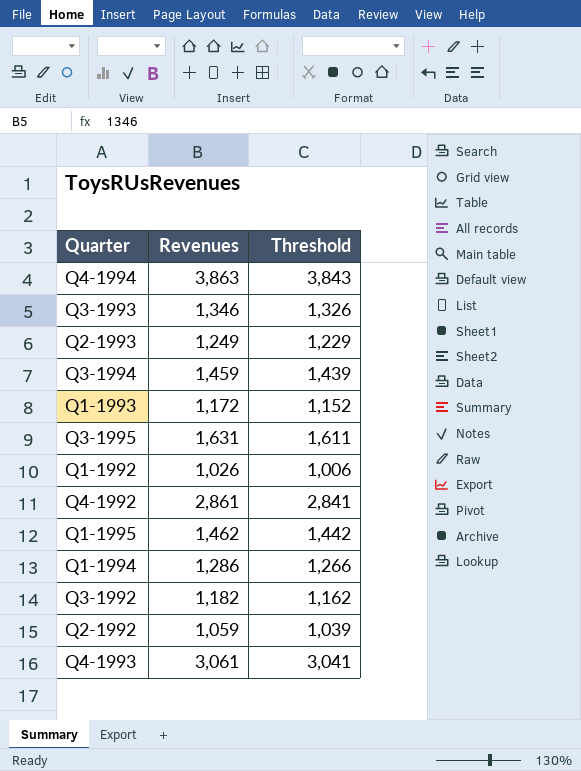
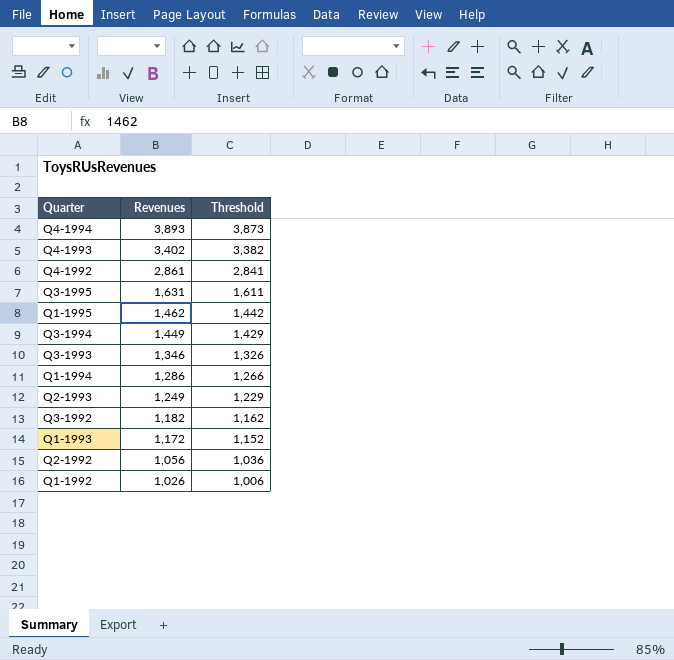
row order: none -> Revenues descending
Q4-1994 | Revenues: 3,863 -> 3,893
Q4-1994 | Threshold: 3,843 -> 3,873
Q4-1993 | Revenues: 3,061 -> 3,402
Q4-1993 | Threshold: 3,041 -> 3,382
Q3-1994 | Revenues: 1,459 -> 1,449
Q3-1994 | Threshold: 1,439 -> 1,429
Q2-1992 | Revenues: 1,059 -> 1,056
Q2-1992 | Threshold: 1,039 -> 1,036

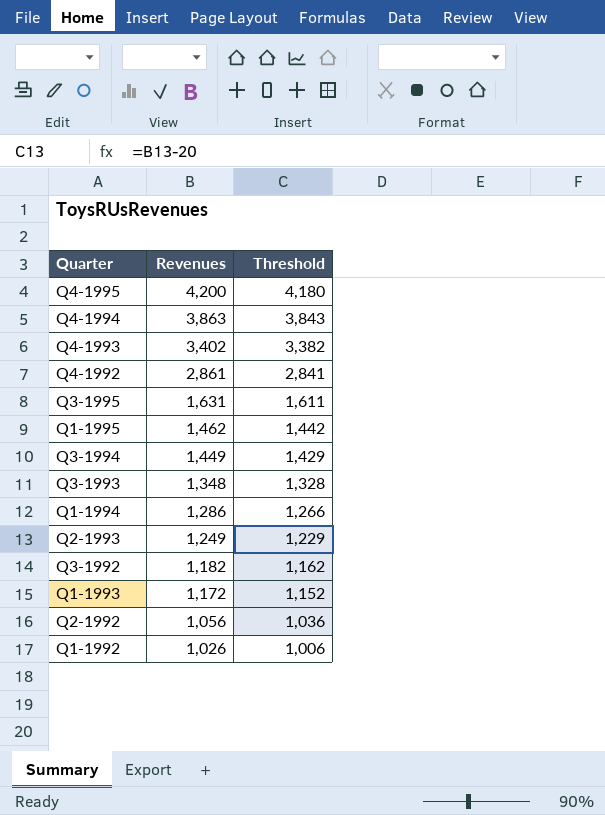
row Q4-1995: none -> 4,200 | 4,180
Q4-1994 | Revenues: 3,893 -> 3,863
Q4-1994 | Threshold: 3,873 -> 3,843
Q3-1993 | Revenues: 1,346 -> 1,348
Q3-1993 | Threshold: 1,326 -> 1,328

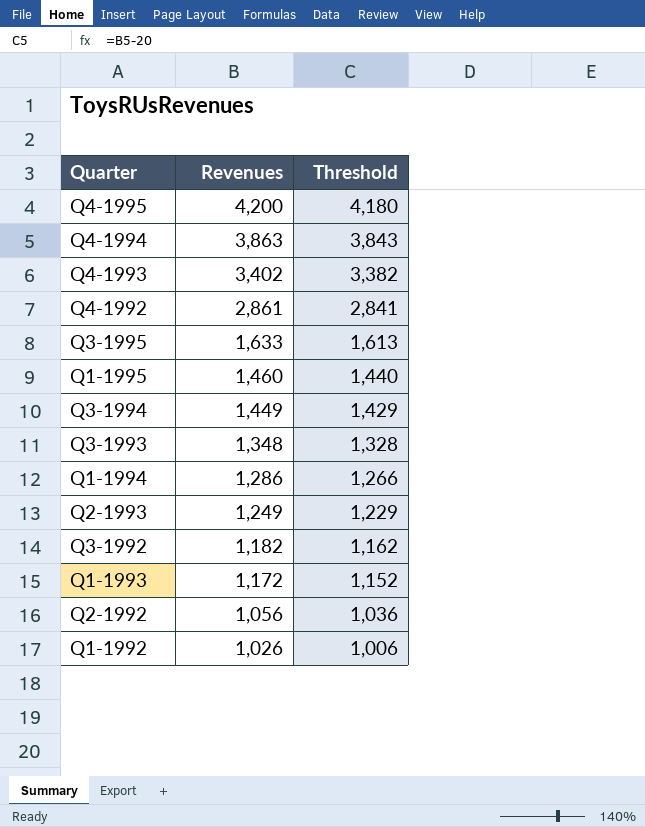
Q3-1995 | Revenues: 1,631 -> 1,633
Q3-1995 | Threshold: 1,611 -> 1,613
Q1-1995 | Revenues: 1,462 -> 1,460
Q1-1995 | Threshold: 1,442 -> 1,440

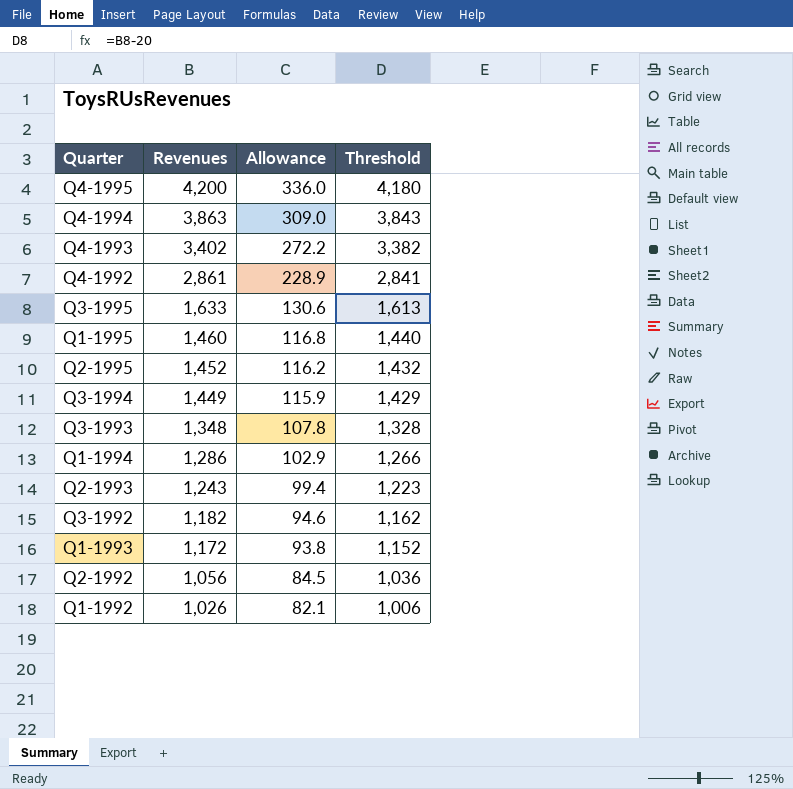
column Allowance | formula: none -> [Revenues] * 0.08
row Q2-1995: none -> 1,452 | 116.2 | 1,432
Q2-1993 | Revenues: 1,249 -> 1,243
Q2-1993 | Threshold: 1,229 -> 1,223

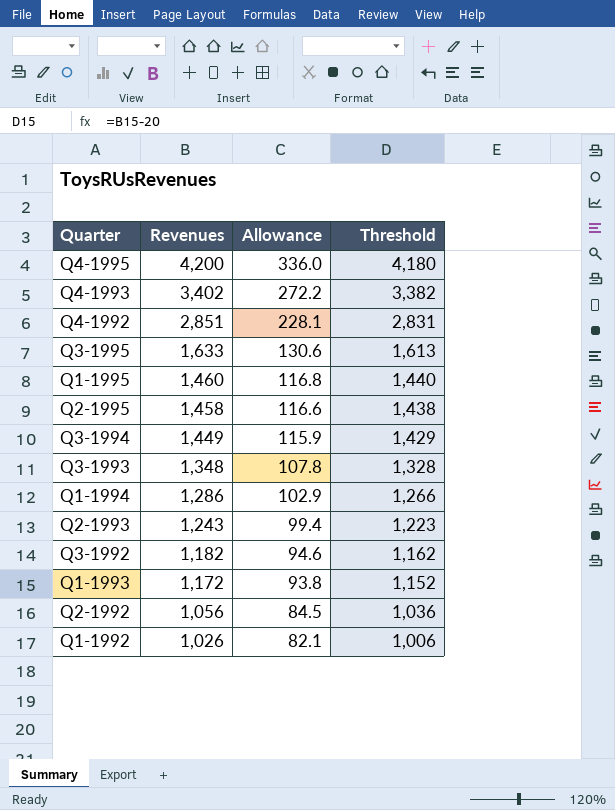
row Q4-1994: 3,863 | 309.0 | 3,843 -> none
Q4-1992 | Revenues: 2,861 -> 2,851
Q4-1992 | Allowance: 228.9 -> 228.1
Q4-1992 | Threshold: 2,841 -> 2,831
Q2-1995 | Revenues: 1,452 -> 1,458
Q2-1995 | Allowance: 116.2 -> 116.6
Q2-1995 | Threshold: 1,432 -> 1,438

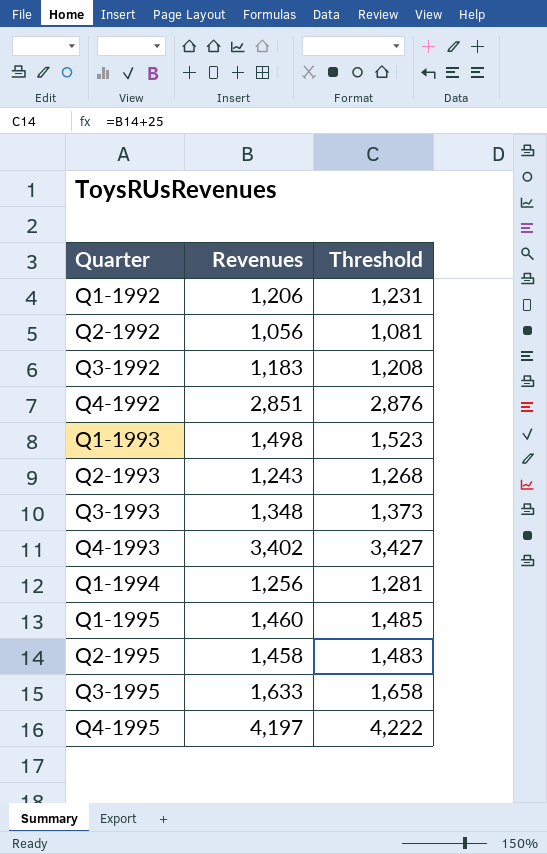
row order: Revenues descending -> Quarter ascending
column Allowance | formula: [Revenues] * 0.08 -> none
column Threshold | formula: [Revenues] - 20 -> [Revenues] + 25
row Q3-1994: 1,449 | 115.9 | 1,429 -> none
Q1-1992 | Revenues: 1,026 -> 1,206
Q3-1992 | Revenues: 1,182 -> 1,183
Q1-1993 | Revenues: 1,172 -> 1,498
Q1-1994 | Revenues: 1,286 -> 1,256
Q4-1995 | Revenues: 4,200 -> 4,197

